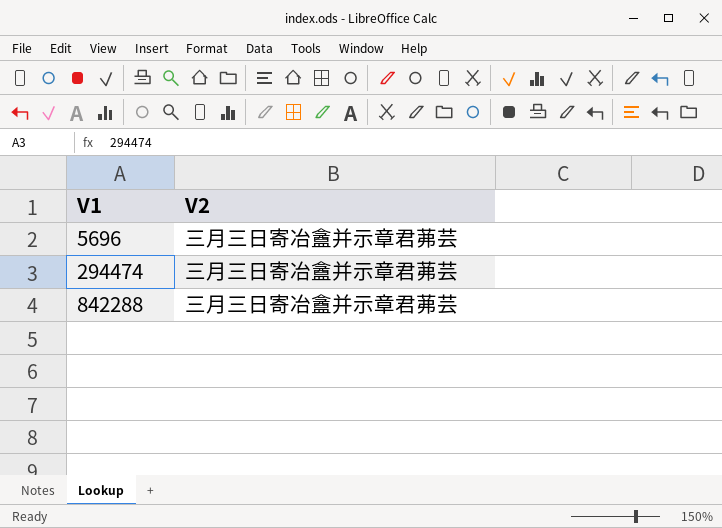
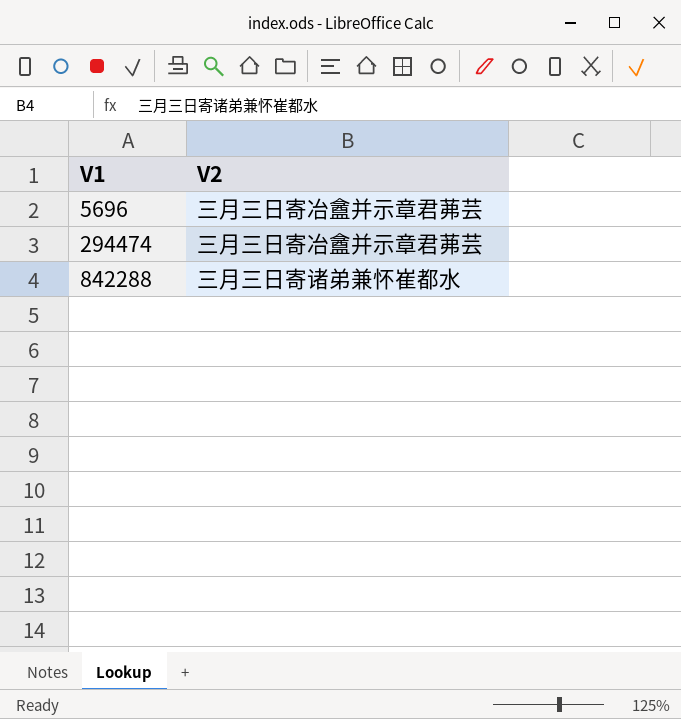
842288 | V2: 三月三日寄冶盦并示章君茀芸 -> 三月三日寄诸弟兼怀崔都水

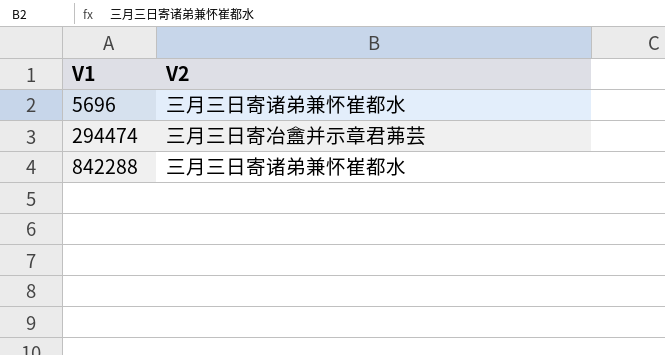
5696 | V2: 三月三日寄冶盦并示章君茀芸 -> 三月三日寄诸弟兼怀崔都水

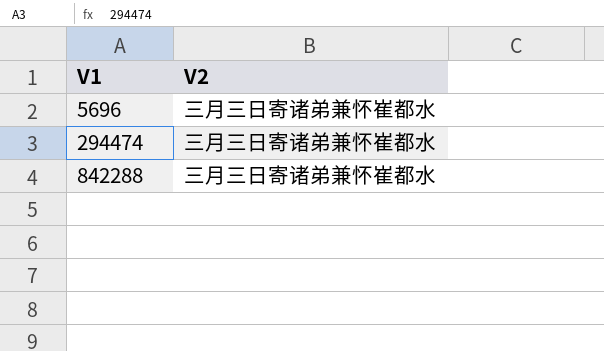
294474 | V2: 三月三日寄冶盦并示章君茀芸 -> 三月三日寄诸弟兼怀崔都水

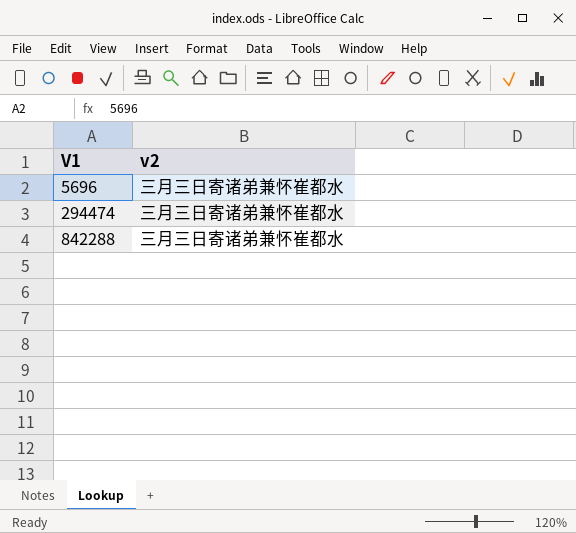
column name: V2 -> v2

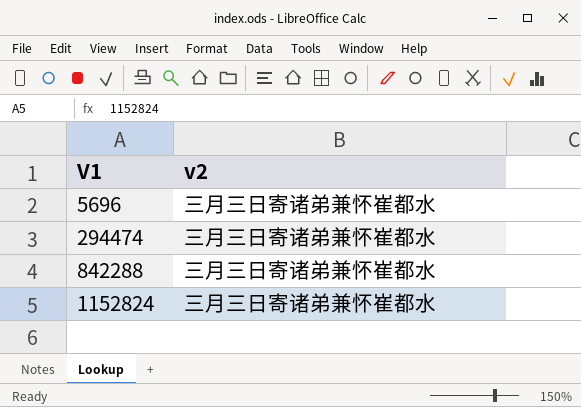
row 1152824: none -> 三月三日寄诸弟兼怀崔都水

